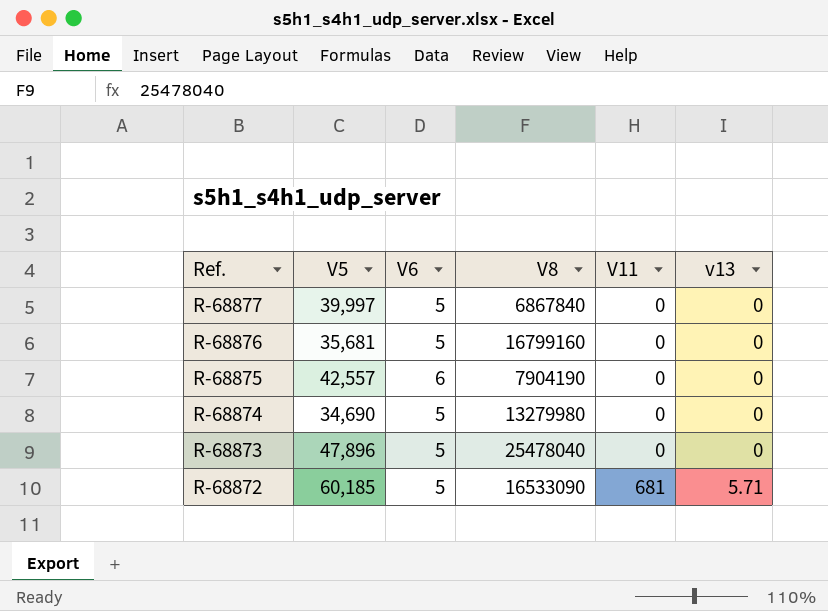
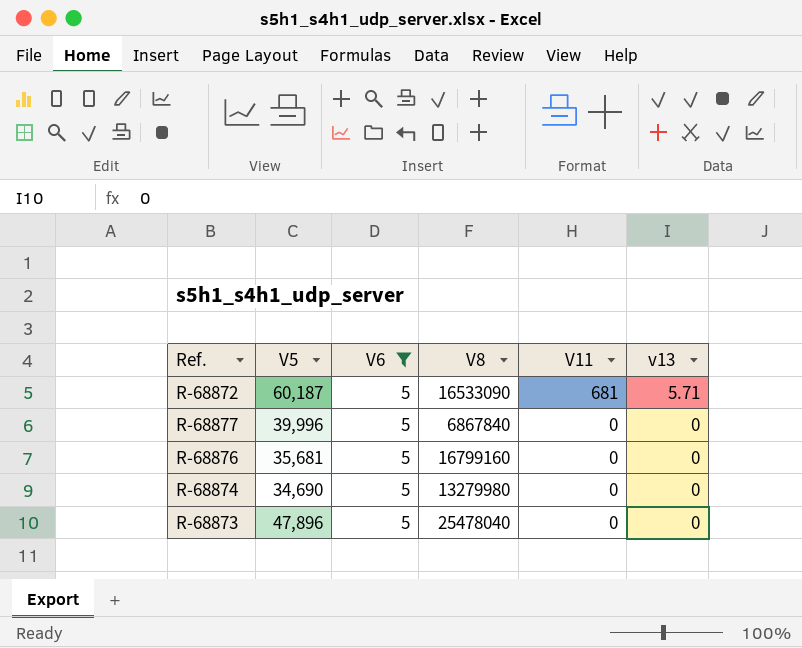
filter: none -> V6 = 5
row order: Ref. descending -> V11 descending
R-68872 | V5: 60,185 -> 60,187
R-68877 | V5: 39,997 -> 39,996

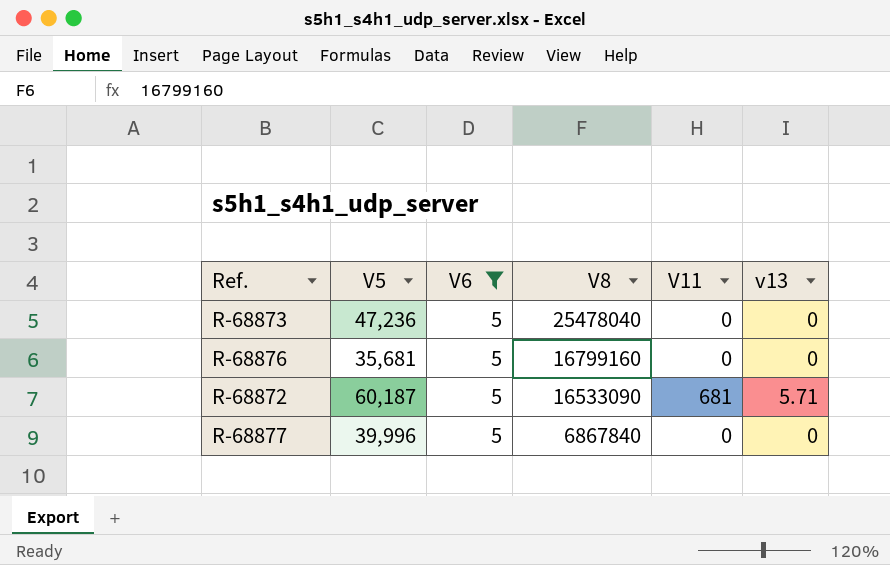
row order: V11 descending -> V8 descending
row R-68874: 34,690 | 5 | 13279980 | 0 | 0 -> none
R-68873 | V5: 47,896 -> 47,236

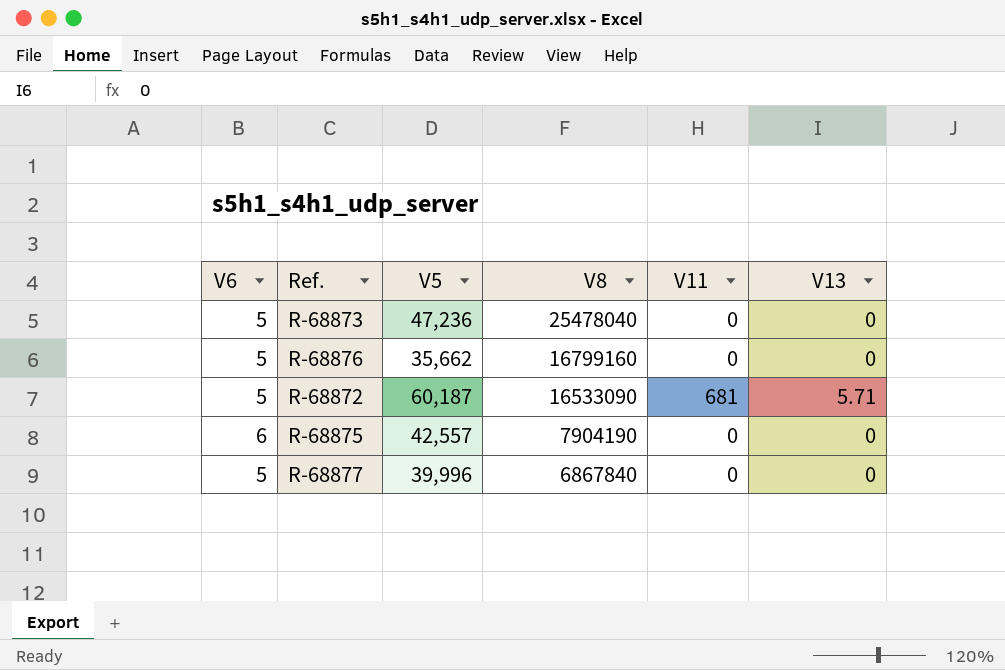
filter: V6 = 5 -> none
column V6 | position: 3 -> 1
column name: v13 -> V13
R-68876 | V5: 35,681 -> 35,662

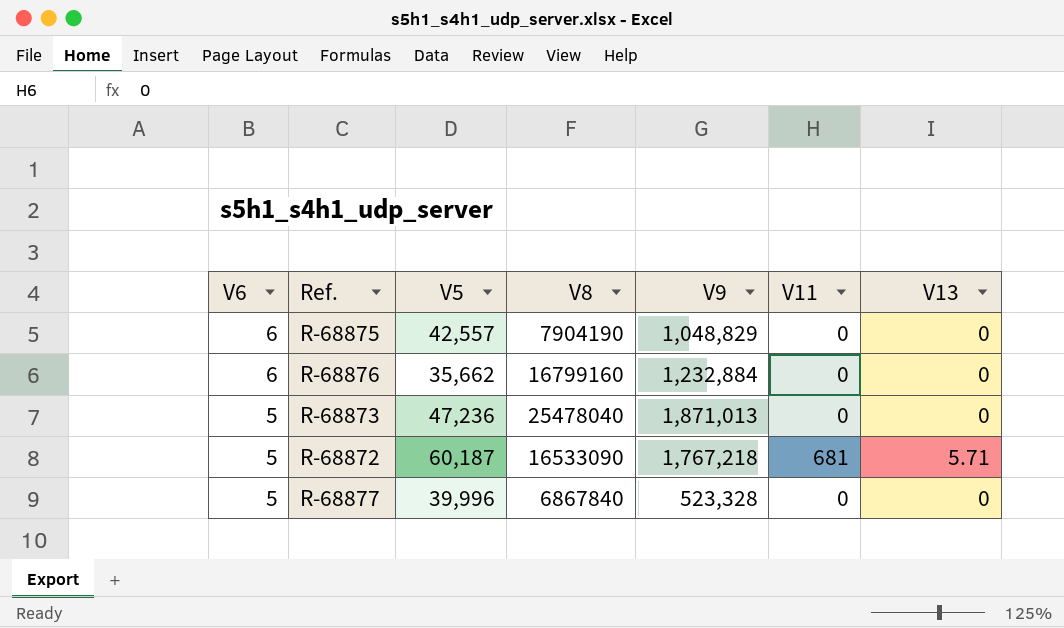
row order: V8 descending -> V6 descending
column V9 | position: none -> 5
R-68876 | V6: 5 -> 6

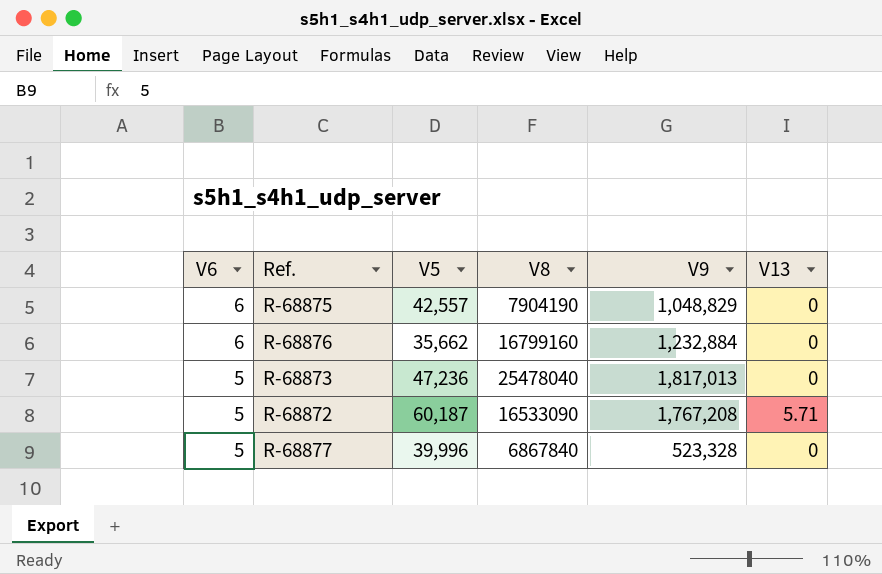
column V11 | position: 6 -> none
R-68873 | V9: 1,871,013 -> 1,817,013
R-68872 | V9: 1,767,218 -> 1,767,208

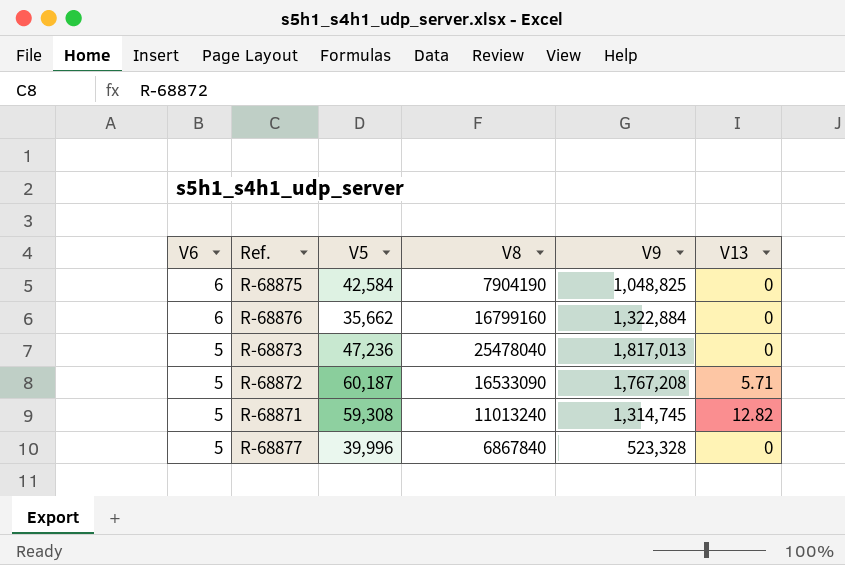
R-68875 | V5: 42,557 -> 42,584
R-68875 | V9: 1,048,829 -> 1,048,825
R-68876 | V9: 1,232,884 -> 1,322,884
row R-68871: none -> 5 | 59,308 | 11013240 | 1,314,745 | 12.82

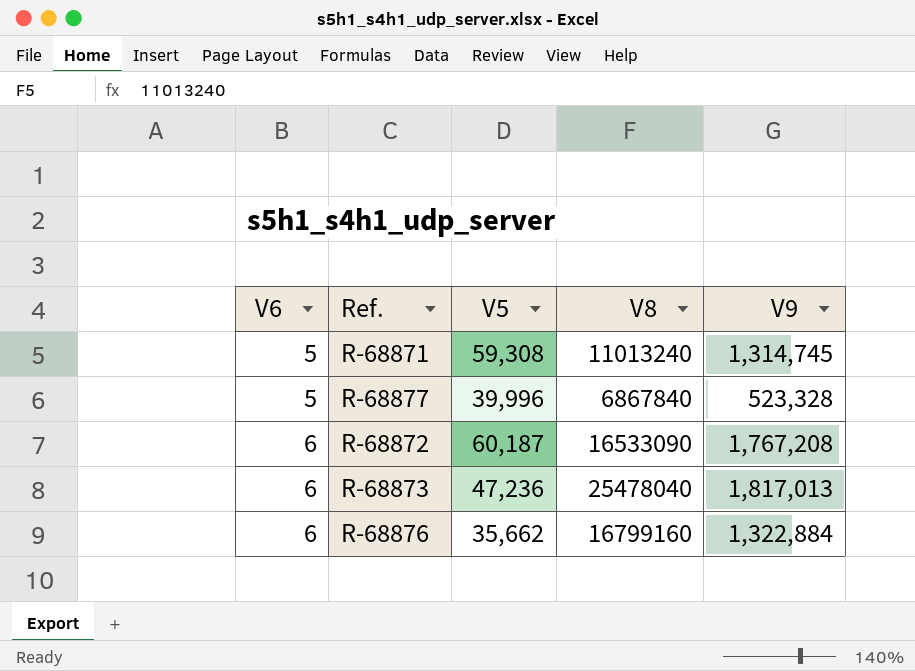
row order: V6 descending -> V6 ascending
column V13 | position: 6 -> none
row R-68875: 6 | 42,584 | 7904190 | 1,048,825 | 0 -> none
R-68872 | V6: 5 -> 6
R-68873 | V6: 5 -> 6

